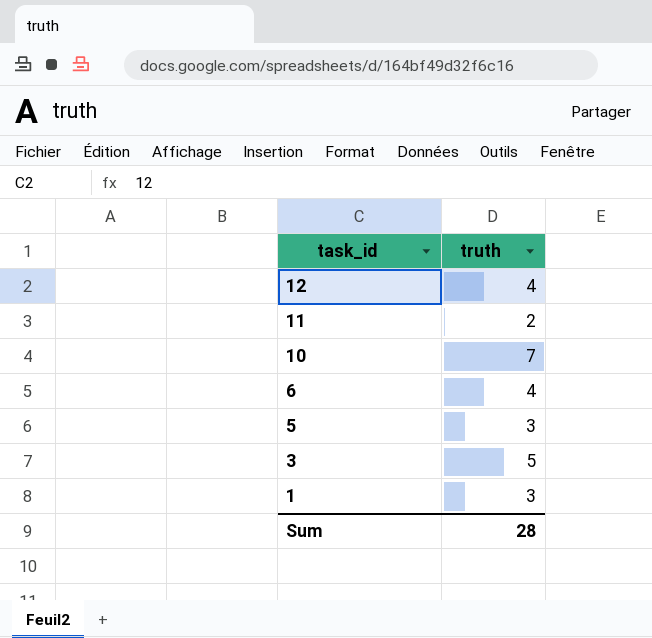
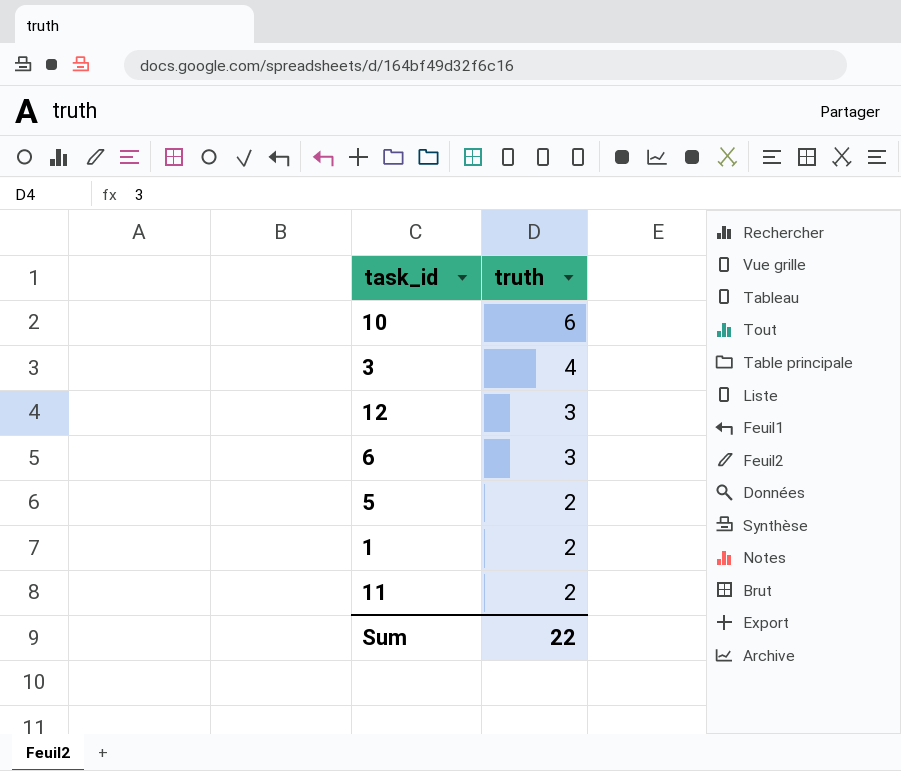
row order: task_id descending -> truth descending
10 | truth: 7 -> 6
3 | truth: 5 -> 4
12 | truth: 4 -> 3
6 | truth: 4 -> 3
5 | truth: 3 -> 2
1 | truth: 3 -> 2
Sum | truth: 28 -> 22

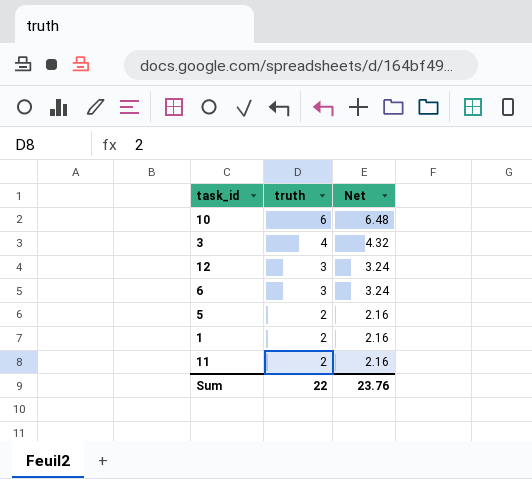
column Net | formula: none -> [truth] * 1.08

